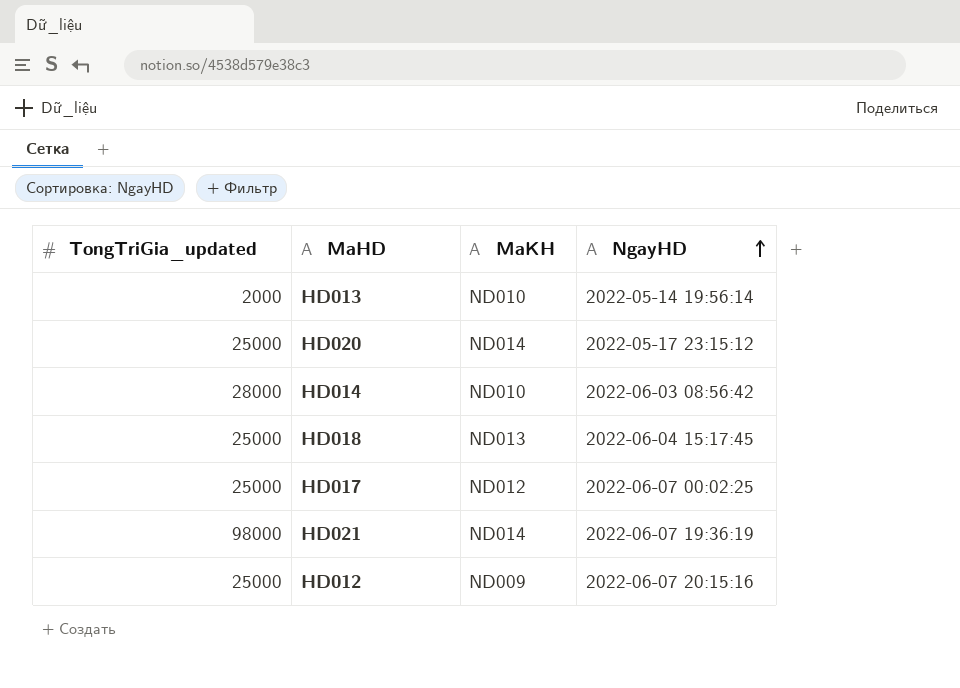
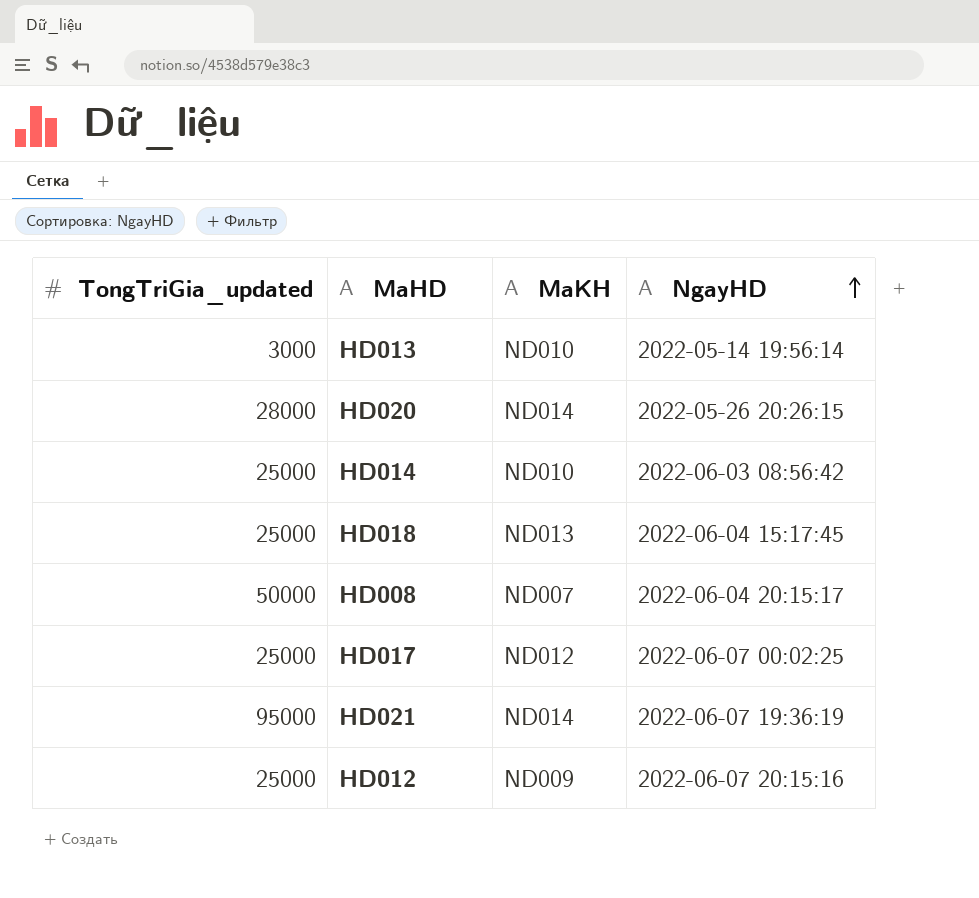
HD013 | TongTriGia_updated: 2000 -> 3000
HD020 | TongTriGia_updated: 25000 -> 28000
HD020 | NgayHD: 2022-05-17 23:15:12 -> 2022-05-26 20:26:15
HD014 | TongTriGia_updated: 28000 -> 25000
row HD008: none -> 50000 | ND007 | 2022-06-04 20:15:17
HD021 | TongTriGia_updated: 98000 -> 95000

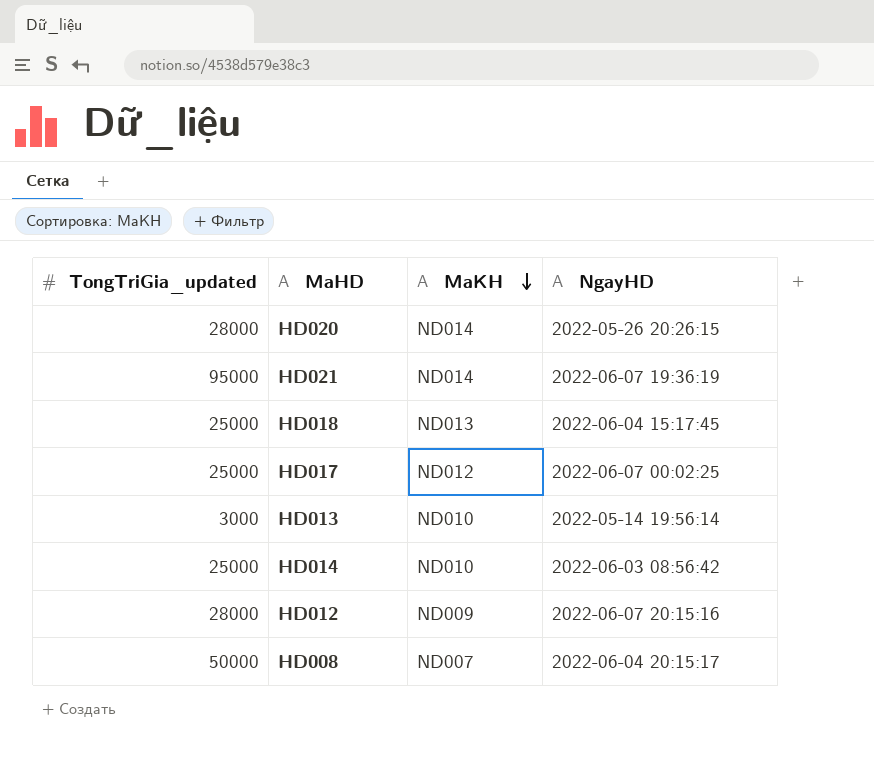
row order: NgayHD ascending -> MaKH descending
HD012 | TongTriGia_updated: 25000 -> 28000

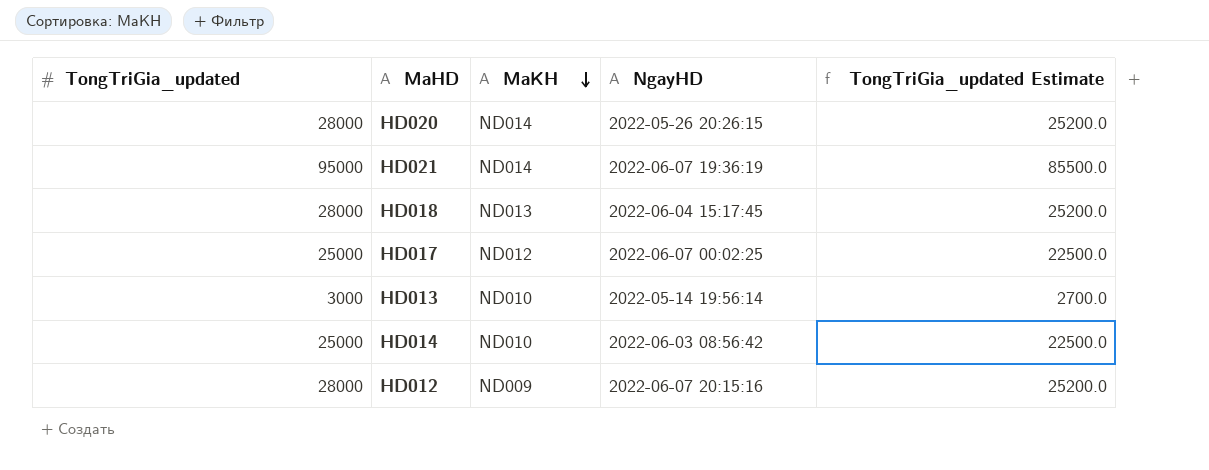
column TongTriGia_updated Estimate | formula: none -> [TongTriGia_updated] * 0.9
row HD008: 50000 | ND007 | 2022-06-04 20:15:17 -> none
HD018 | TongTriGia_updated: 25000 -> 28000

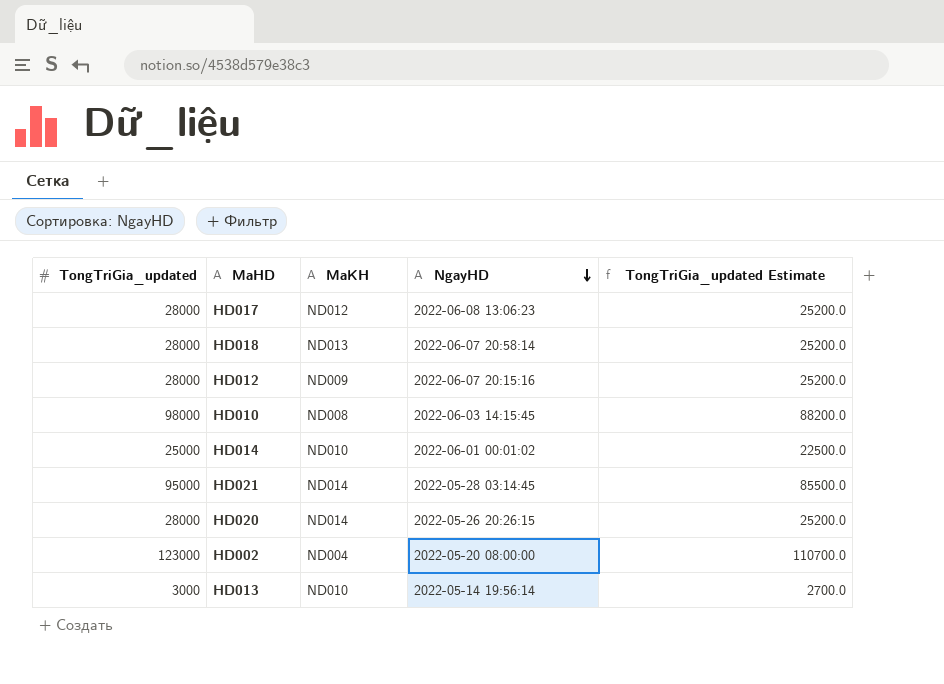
row order: MaKH descending -> NgayHD descending
HD017 | TongTriGia_updated: 25000 -> 28000
HD017 | NgayHD: 2022-06-07 00:02:25 -> 2022-06-08 13:06:23
HD017 | TongTriGia_updated Estimate: 22500.0 -> 25200.0
HD018 | NgayHD: 2022-06-04 15:17:45 -> 2022-06-07 20:58:14
row HD010: none -> 98000 | ND008 | 2022-06-03 14:15:45 | 88200.0
HD014 | NgayHD: 2022-06-03 08:56:42 -> 2022-06-01 00:01:02
HD021 | NgayHD: 2022-06-07 19:36:19 -> 2022-05-28 03:14:45
row HD002: none -> 123000 | ND004 | 2022-05-20 08:00:00 | 110700.0

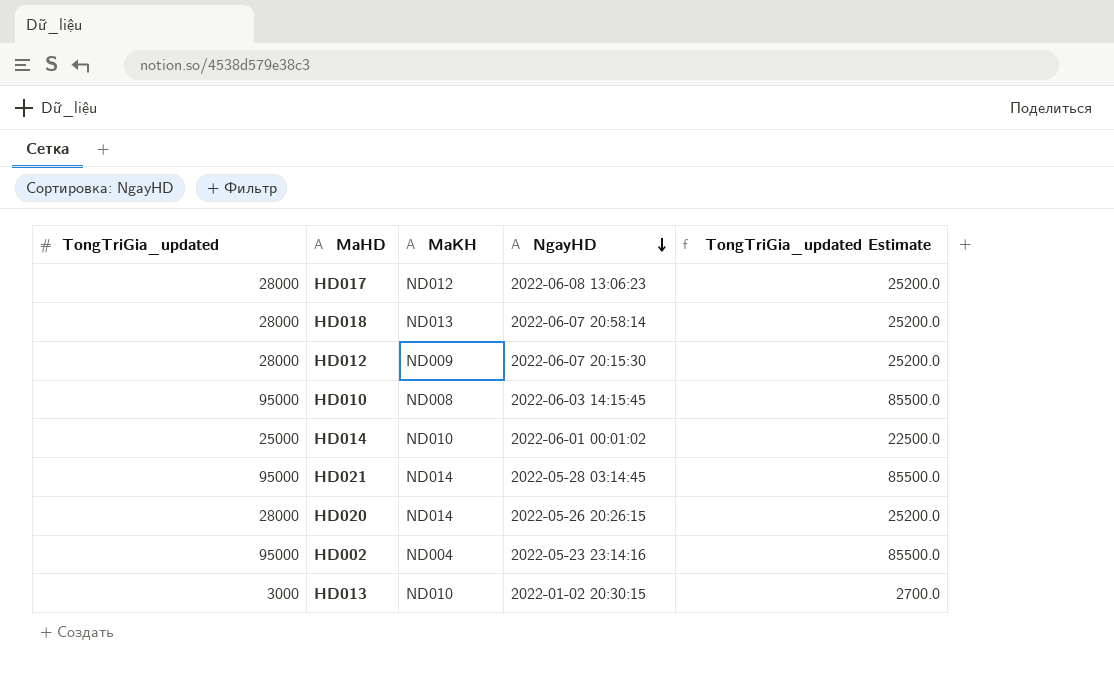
HD012 | NgayHD: 2022-06-07 20:15:16 -> 2022-06-07 20:15:30
HD010 | TongTriGia_updated: 98000 -> 95000
HD010 | TongTriGia_updated Estimate: 88200.0 -> 85500.0
HD002 | TongTriGia_updated: 123000 -> 95000
HD002 | NgayHD: 2022-05-20 08:00:00 -> 2022-05-23 23:14:16
HD002 | TongTriGia_updated Estimate: 110700.0 -> 85500.0
HD013 | NgayHD: 2022-05-14 19:56:14 -> 2022-01-02 20:30:15

